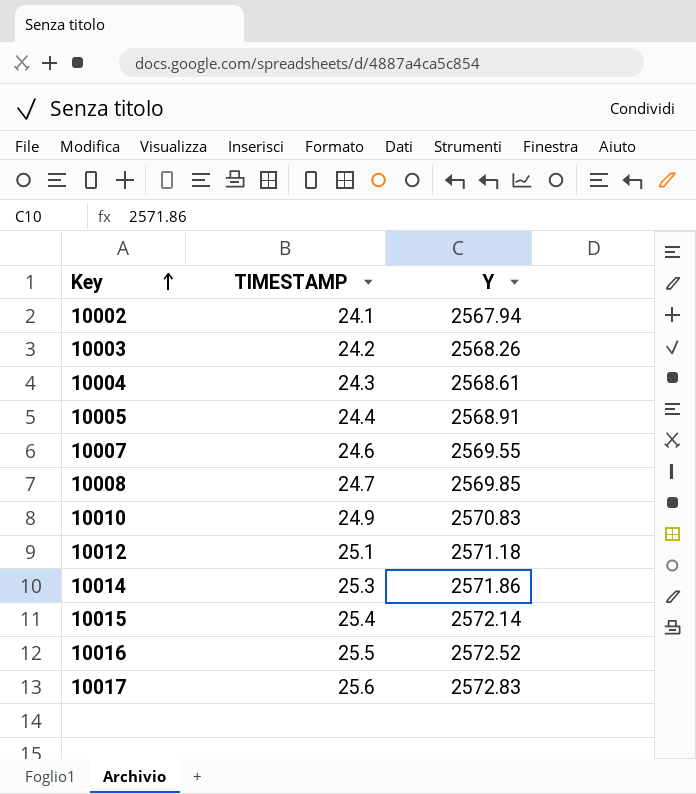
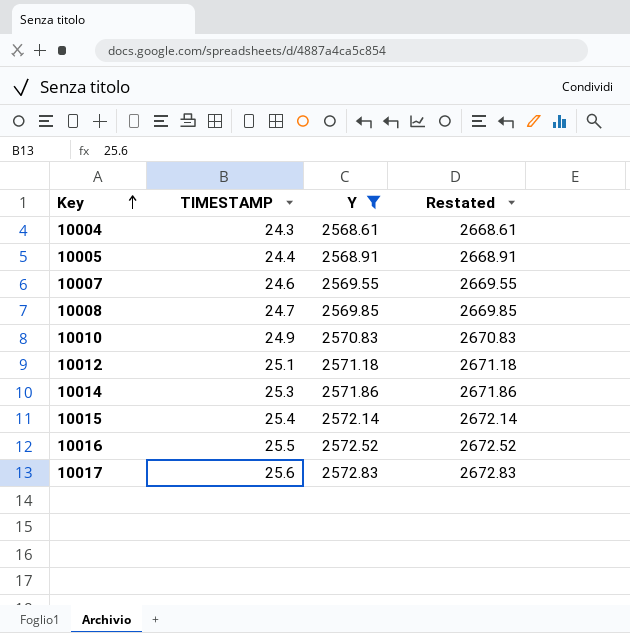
filter: none -> Y >= 2568.61
column Restated | formula: none -> [Y] + 100

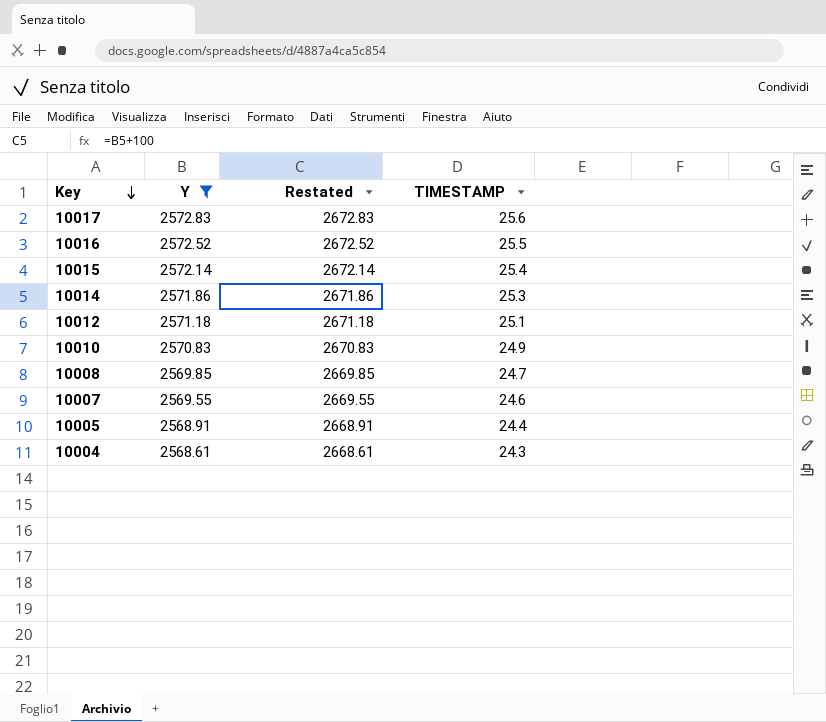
row order: Key ascending -> Key descending
column TIMESTAMP | position: 2 -> 4

